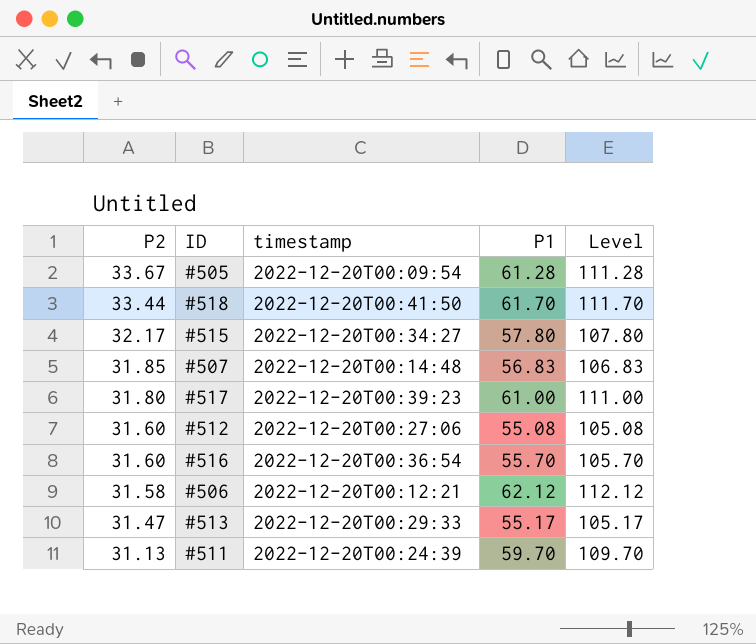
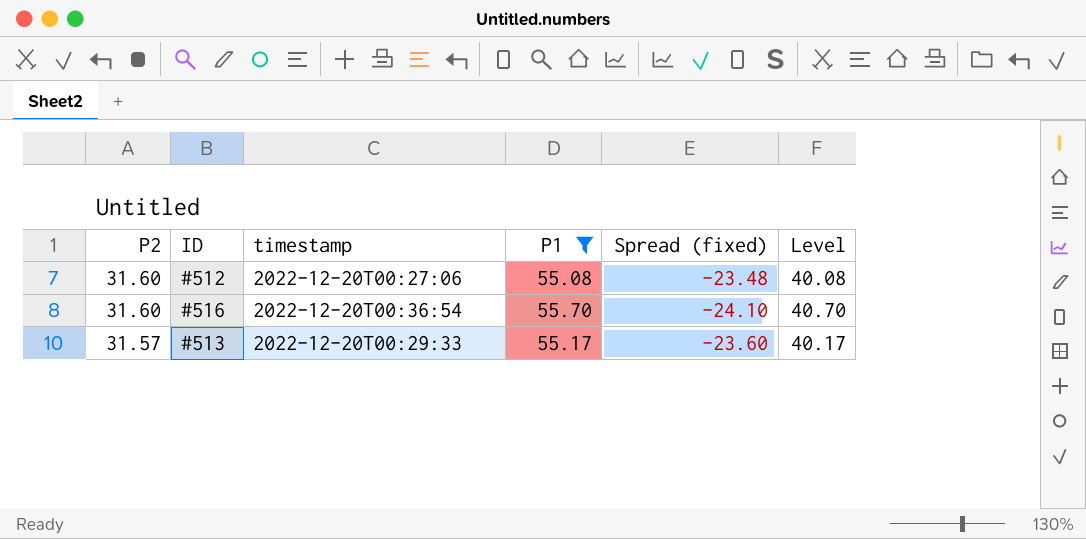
filter: none -> P1 <= 55.70
column Spread (fixed) | formula: none -> [P2] - [P1]
column Level | formula: [P1] + 50 -> [P1] - 15
#513 | P2: 31.47 -> 31.57

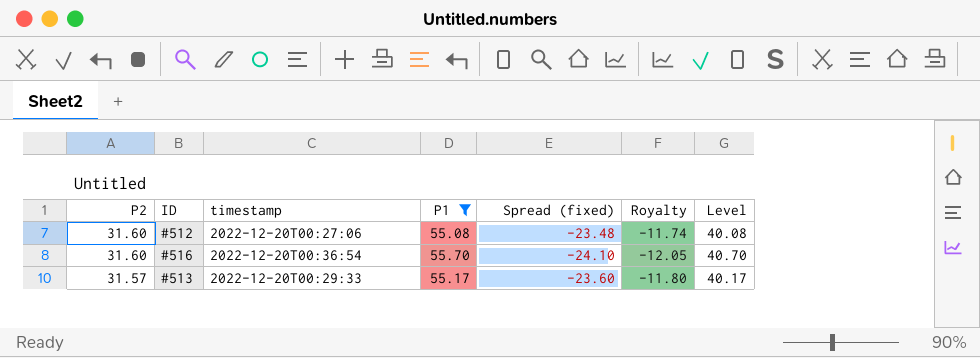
column Royalty | formula: none -> [Spread (fixed)] * 0.5

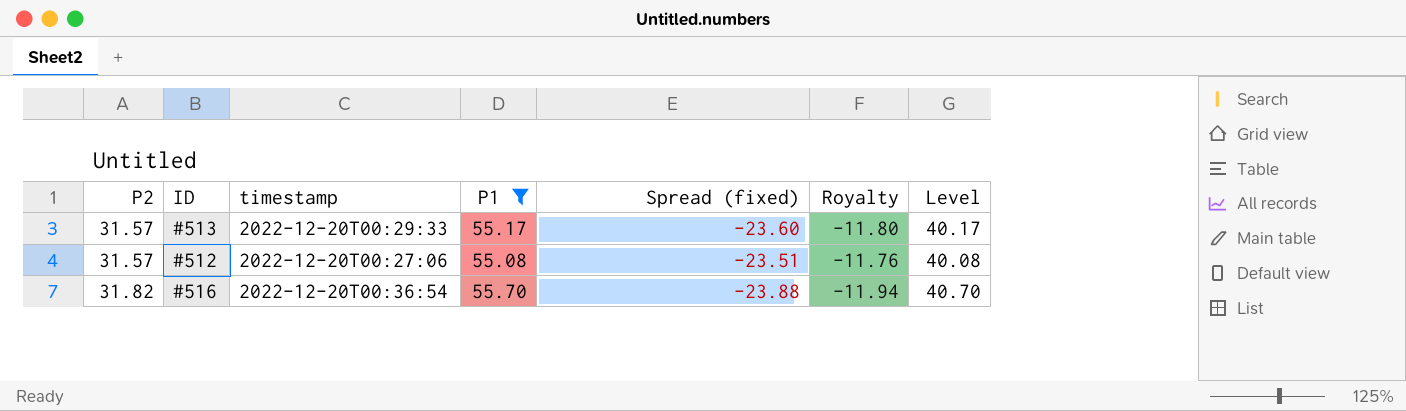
row order: P2 descending -> P2 ascending
#512 | P2: 31.60 -> 31.57
#512 | Spread (fixed): -23.48 -> -23.51
#512 | Royalty: -11.74 -> -11.76
#516 | P2: 31.60 -> 31.82
#516 | Spread (fixed): -24.10 -> -23.88
#516 | Royalty: -12.05 -> -11.94

